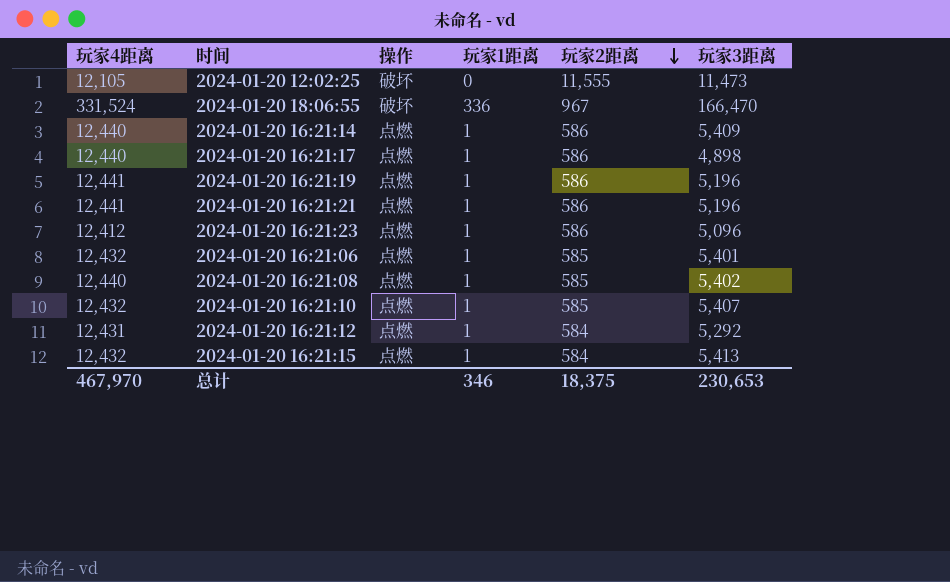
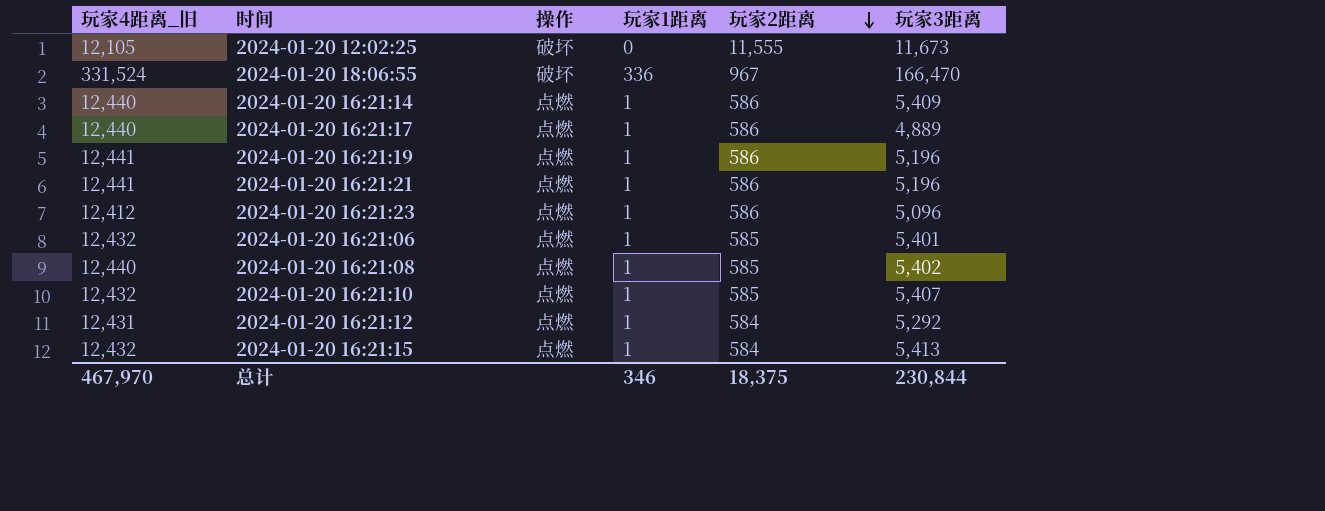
column name: 玩家4距离 -> 玩家4距离_旧
2024-01-20 12:02:25 | 玩家3距离: 11,473 -> 11,673
2024-01-20 16:21:17 | 玩家3距离: 4,898 -> 4,889
总计 | 玩家3距离: 230,653 -> 230,844

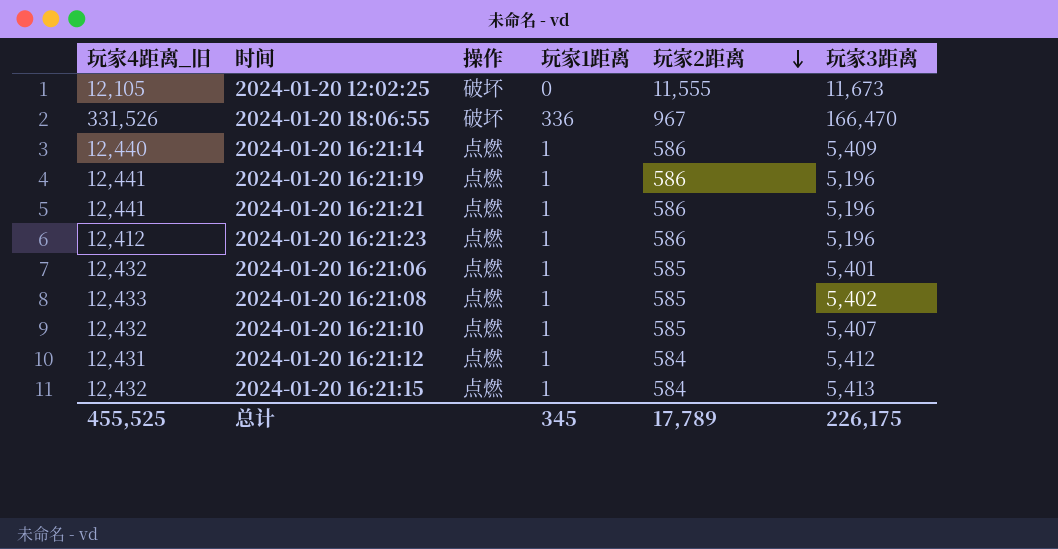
row 2024-01-20 16:21:17: 12,440 | 点燃 | 1 | 586 | 4,889 -> none
2024-01-20 18:06:55 | 玩家4距离_旧: 331,524 -> 331,526
2024-01-20 16:21:23 | 玩家3距离: 5,096 -> 5,196
2024-01-20 16:21:08 | 玩家4距离_旧: 12,440 -> 12,433
2024-01-20 16:21:12 | 玩家3距离: 5,292 -> 5,412
总计 | 玩家4距离_旧: 467,970 -> 455,525
总计 | 玩家1距离: 346 -> 345
总计 | 玩家2距离: 18,375 -> 17,789
总计 | 玩家3距离: 230,844 -> 226,175

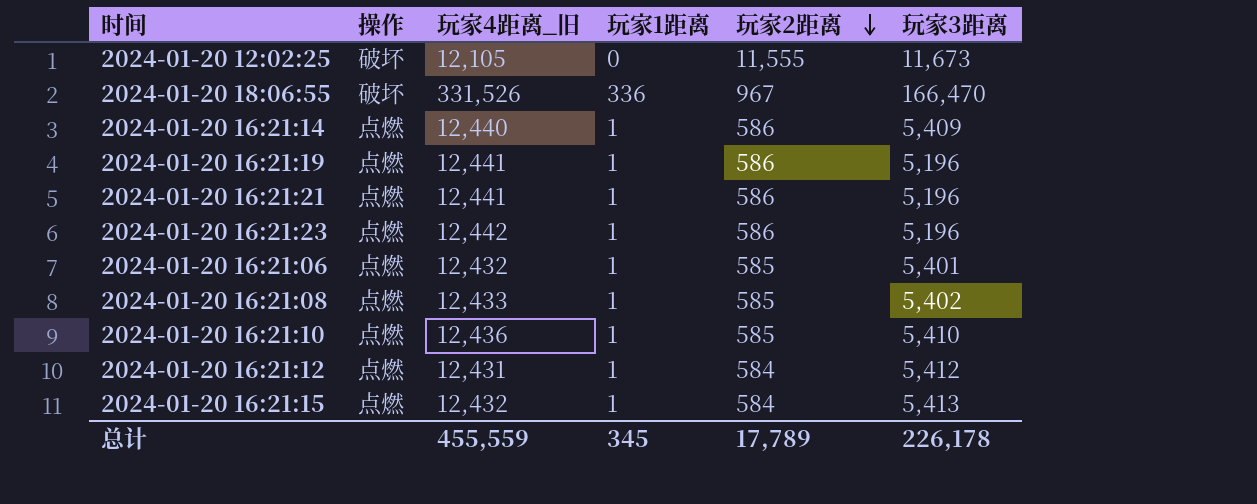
column 玩家4距离_旧 | position: 1 -> 3
2024-01-20 16:21:23 | 玩家4距离_旧: 12,412 -> 12,442
2024-01-20 16:21:10 | 玩家4距离_旧: 12,432 -> 12,436
2024-01-20 16:21:10 | 玩家3距离: 5,407 -> 5,410
总计 | 玩家4距离_旧: 455,525 -> 455,559
总计 | 玩家3距离: 226,175 -> 226,178

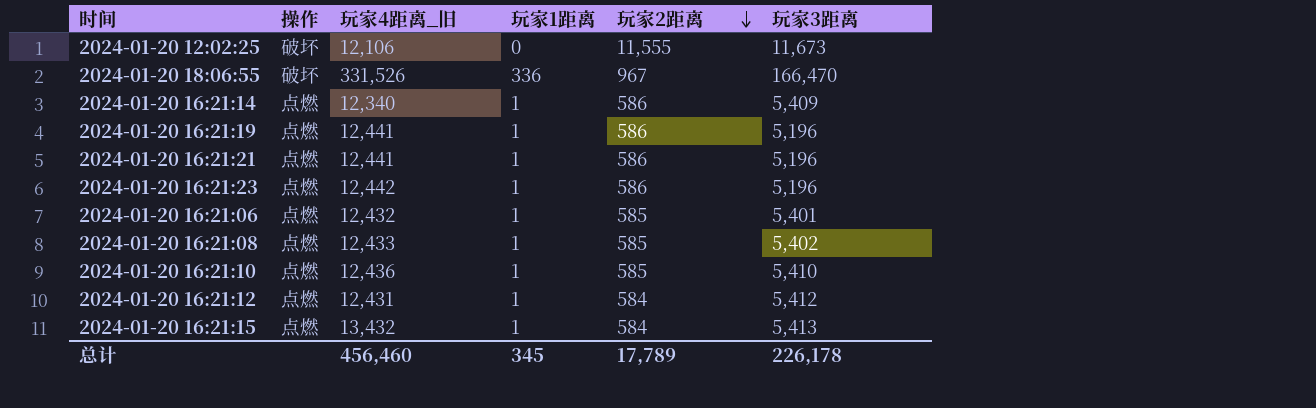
2024-01-20 12:02:25 | 玩家4距离_旧: 12,105 -> 12,106
2024-01-20 16:21:14 | 玩家4距离_旧: 12,440 -> 12,340
2024-01-20 16:21:15 | 玩家4距离_旧: 12,432 -> 13,432
总计 | 玩家4距离_旧: 455,559 -> 456,460

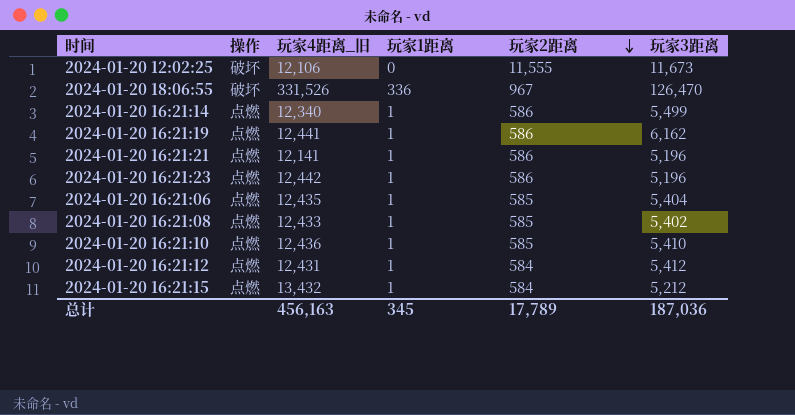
2024-01-20 18:06:55 | 玩家3距离: 166,470 -> 126,470
2024-01-20 16:21:14 | 玩家3距离: 5,409 -> 5,499
2024-01-20 16:21:19 | 玩家3距离: 5,196 -> 6,162
2024-01-20 16:21:21 | 玩家4距离_旧: 12,441 -> 12,141
2024-01-20 16:21:06 | 玩家4距离_旧: 12,432 -> 12,435
2024-01-20 16:21:06 | 玩家3距离: 5,401 -> 5,404
2024-01-20 16:21:15 | 玩家3距离: 5,413 -> 5,212
总计 | 玩家4距离_旧: 456,460 -> 456,163
总计 | 玩家3距离: 226,178 -> 187,036

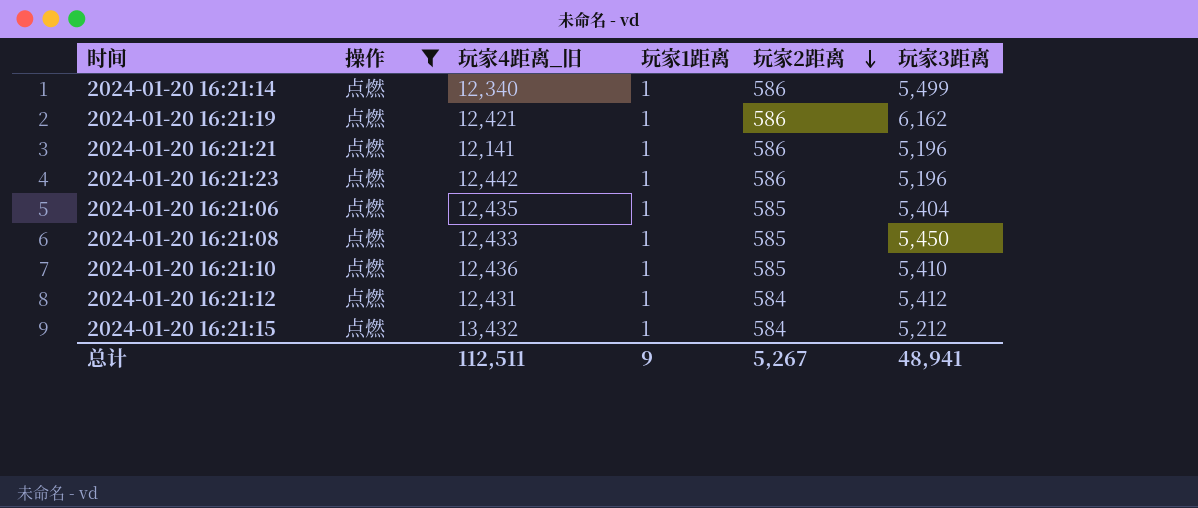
filter: none -> 操作 = 点燃
2024-01-20 16:21:19 | 玩家4距离_旧: 12,441 -> 12,421
2024-01-20 16:21:08 | 玩家3距离: 5,402 -> 5,450
总计 | 玩家4距离_旧: 456,163 -> 112,511
总计 | 玩家1距离: 345 -> 9
总计 | 玩家2距离: 17,789 -> 5,267
总计 | 玩家3距离: 187,036 -> 48,941

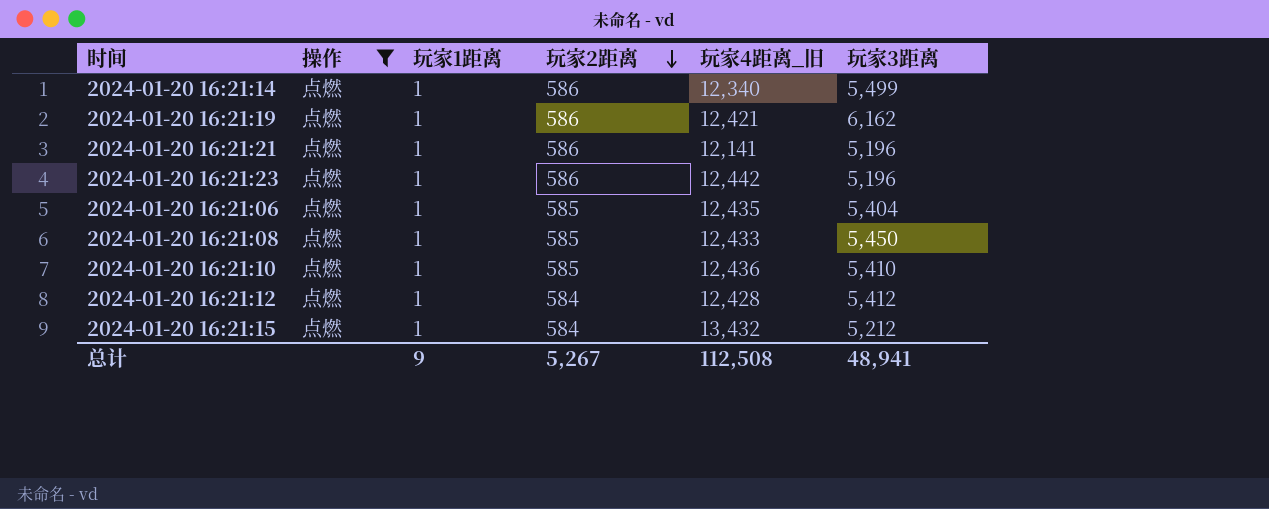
column 玩家4距离_旧 | position: 3 -> 5
2024-01-20 16:21:12 | 玩家4距离_旧: 12,431 -> 12,428
总计 | 玩家4距离_旧: 112,511 -> 112,508

